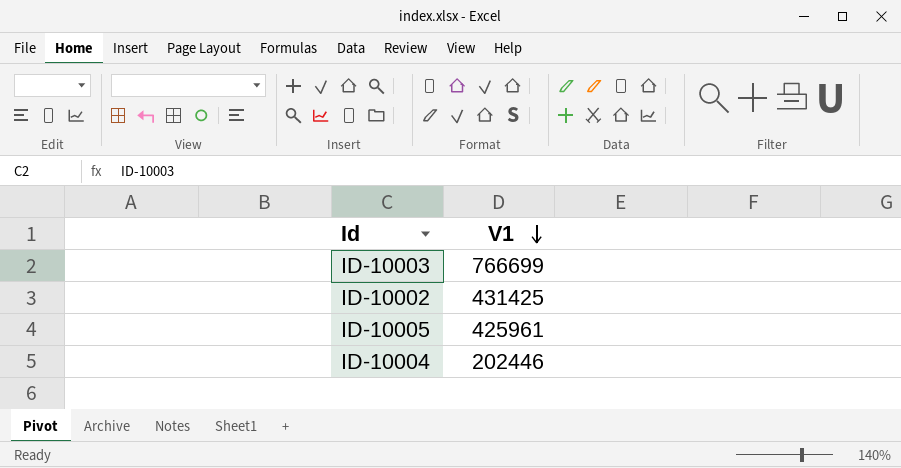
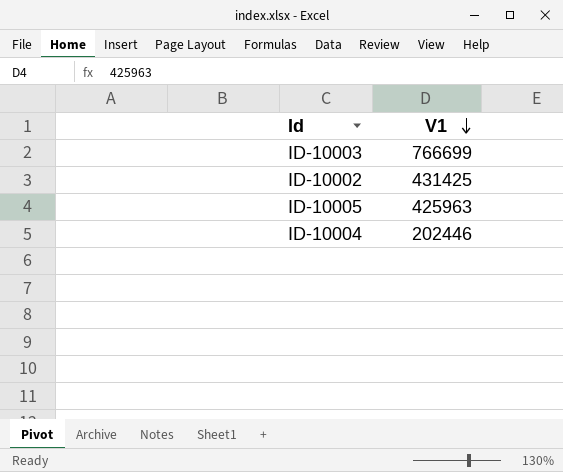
ID-10005 | V1: 425961 -> 425963

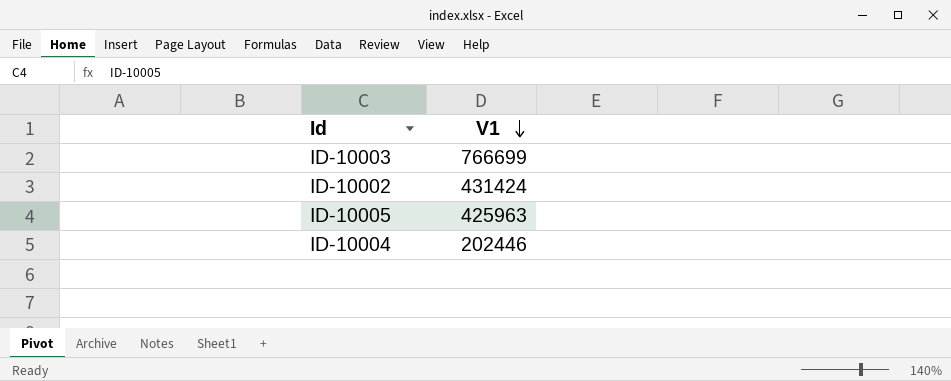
ID-10002 | V1: 431425 -> 431424

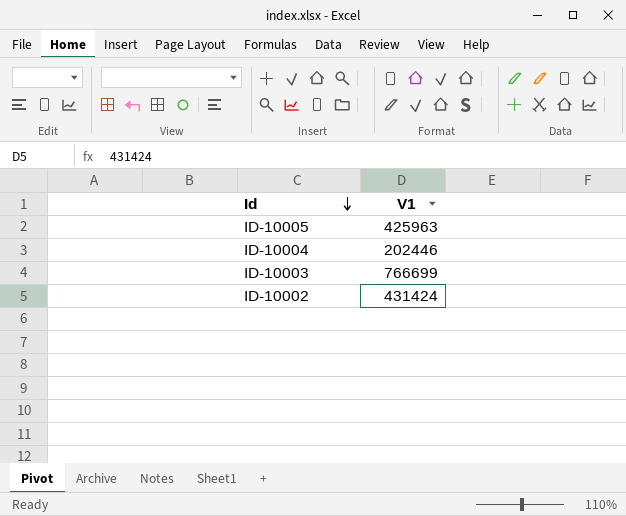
row order: V1 descending -> Id descending

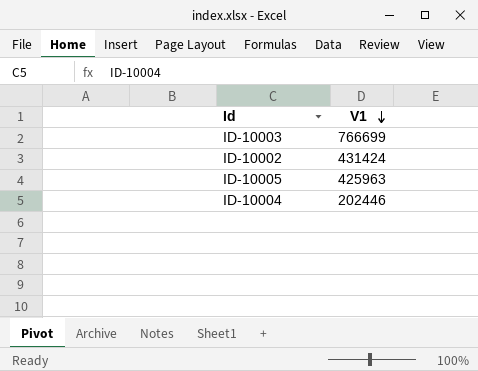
row order: Id descending -> V1 descending

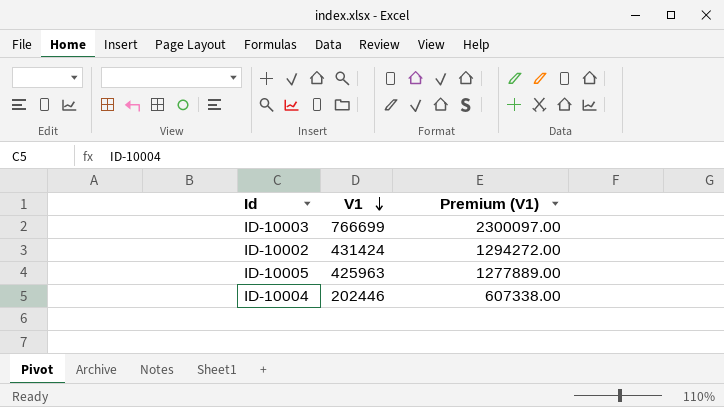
column Premium (V1) | formula: none -> [V1] * 3

